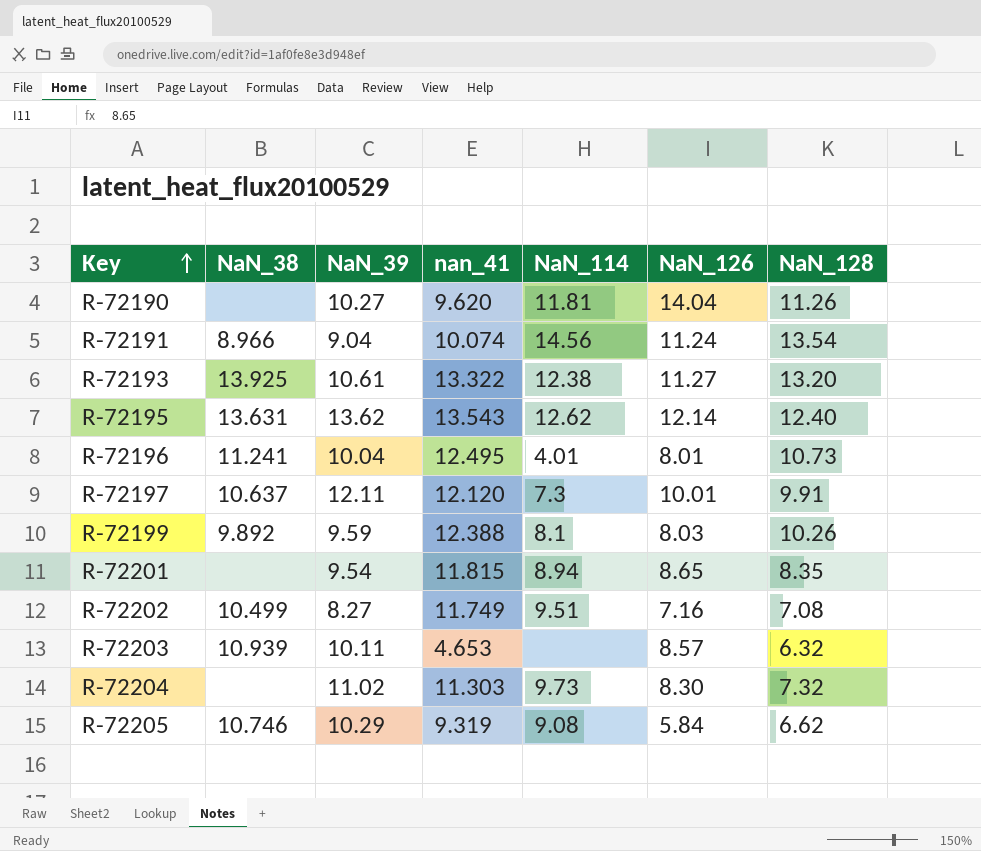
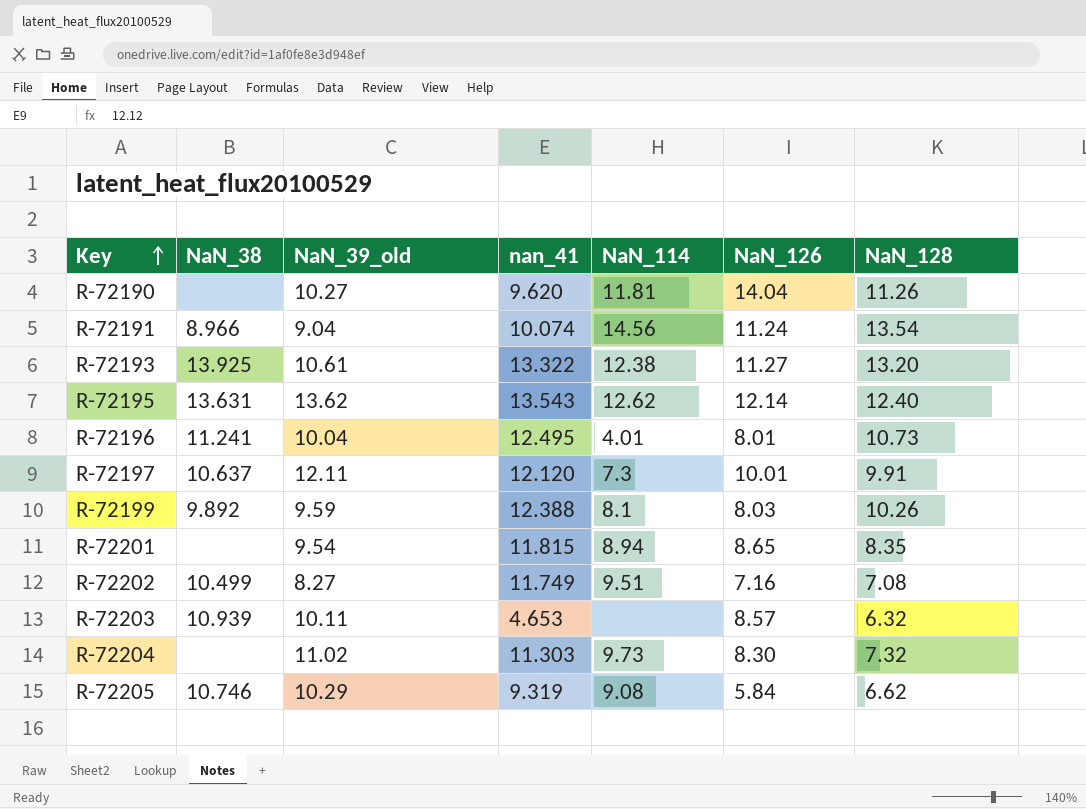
column name: NaN_39 -> NaN_39_old

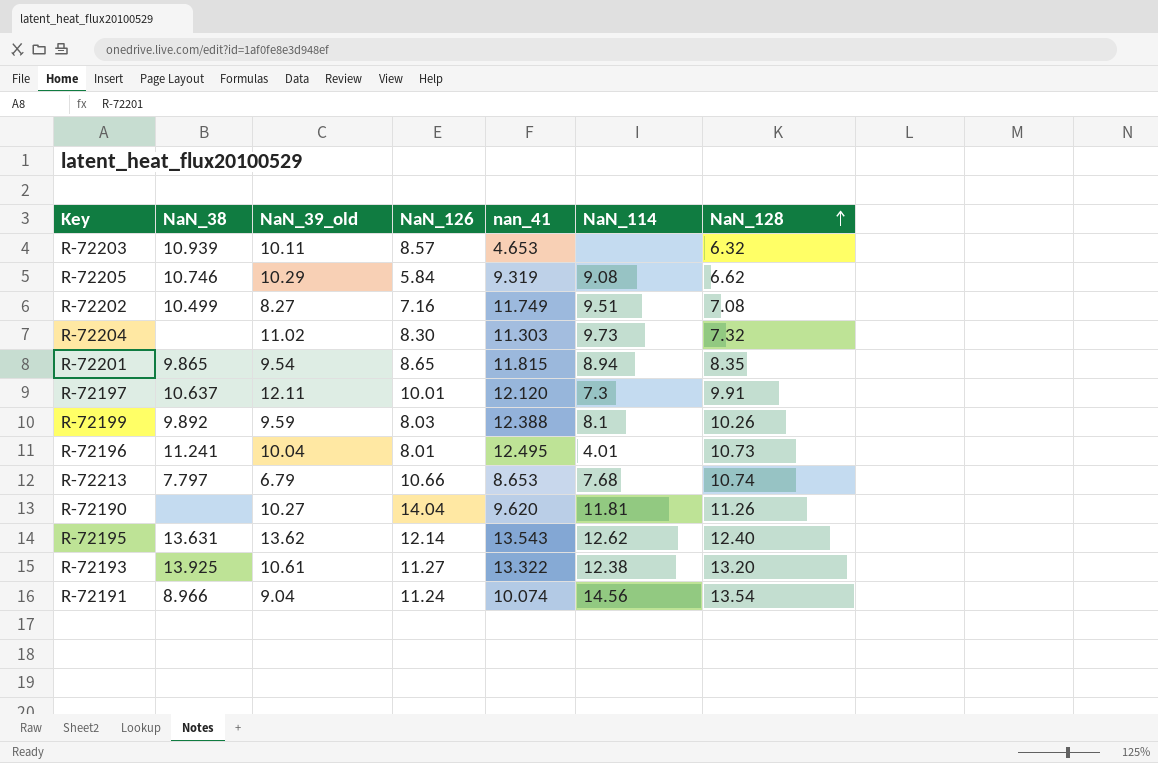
row order: Key ascending -> NaN_128 ascending
column NaN_126 | position: 6 -> 4
R-72201 | NaN_38: none -> 9.865
row R-72213: none -> 7.797 | 6.79 | 10.66 | 8.653 | 7.68 | 10.74

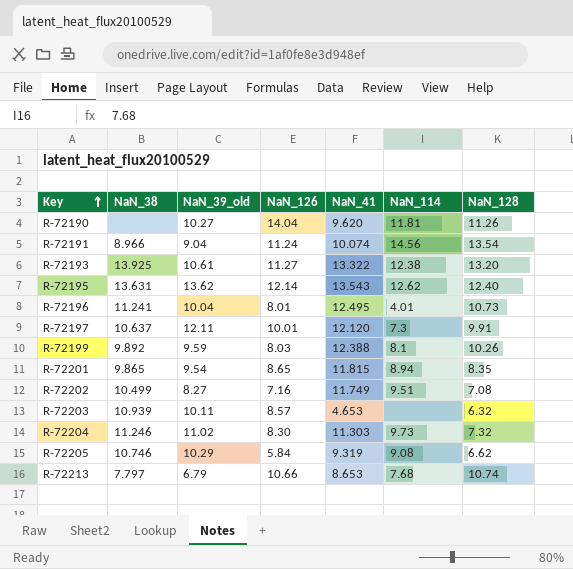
row order: NaN_128 ascending -> Key ascending
column name: nan_41 -> NaN_41
R-72204 | NaN_38: none -> 11.246

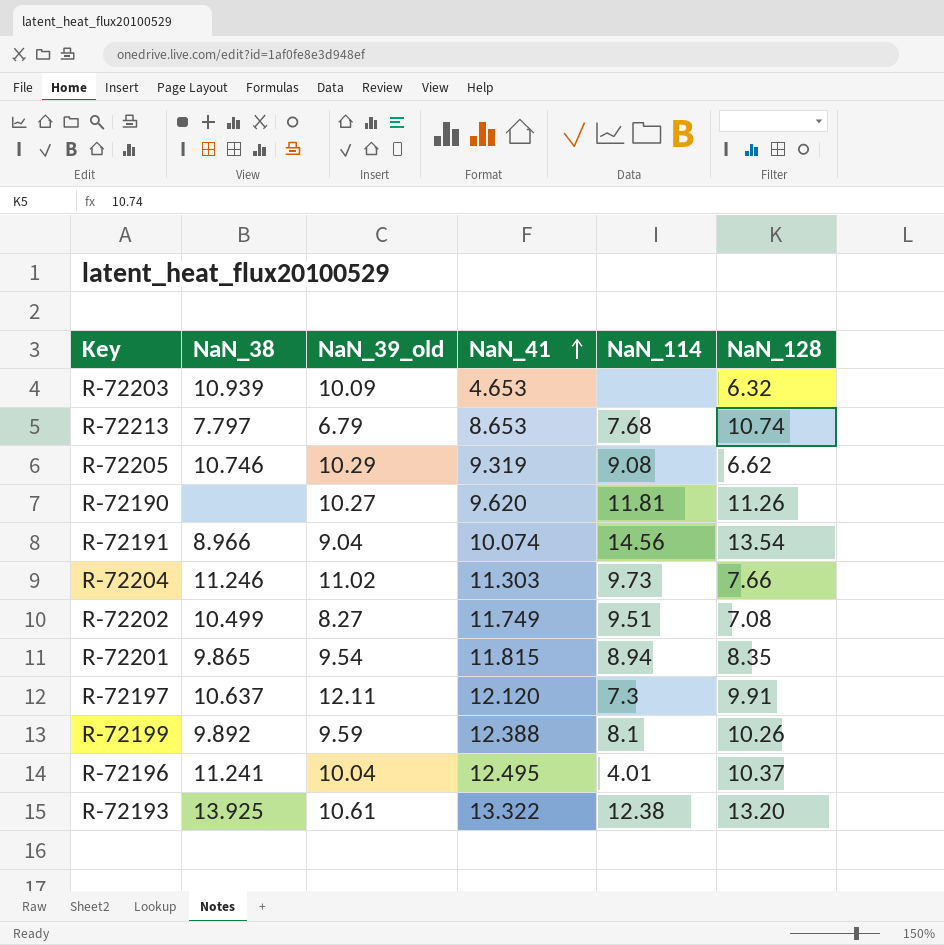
row order: Key ascending -> NaN_41 ascending
column NaN_126 | position: 4 -> none
row R-72195: 13.631 | 13.62 | 12.14 | 13.543 | 12.62 | 12.40 -> none
R-72203 | NaN_39_old: 10.11 -> 10.09
R-72204 | NaN_128: 7.32 -> 7.66
R-72196 | NaN_128: 10.73 -> 10.37

